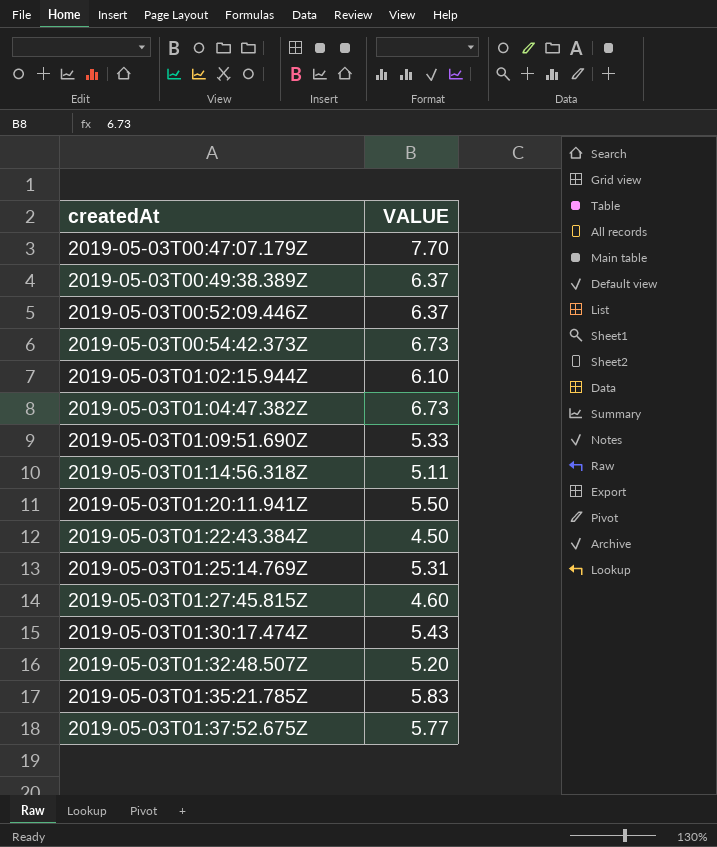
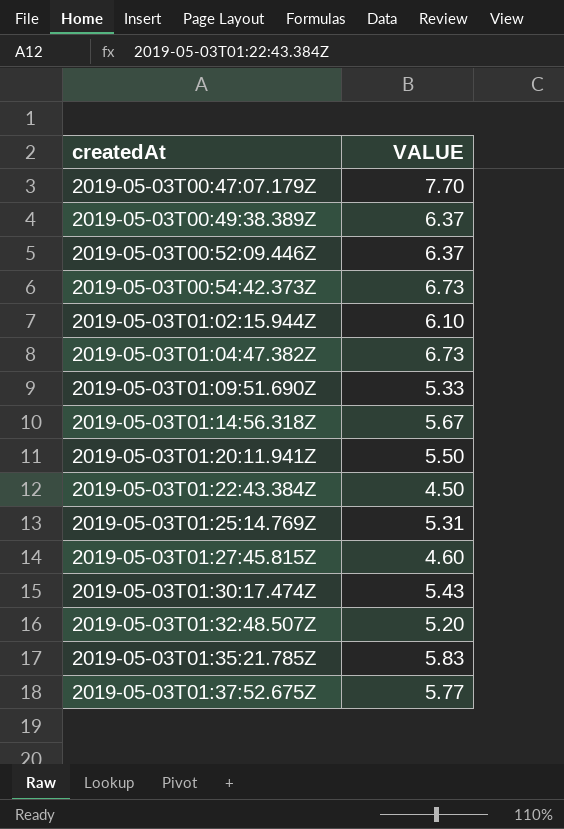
2019-05-03T01:14:56.318Z | VALUE: 5.11 -> 5.67

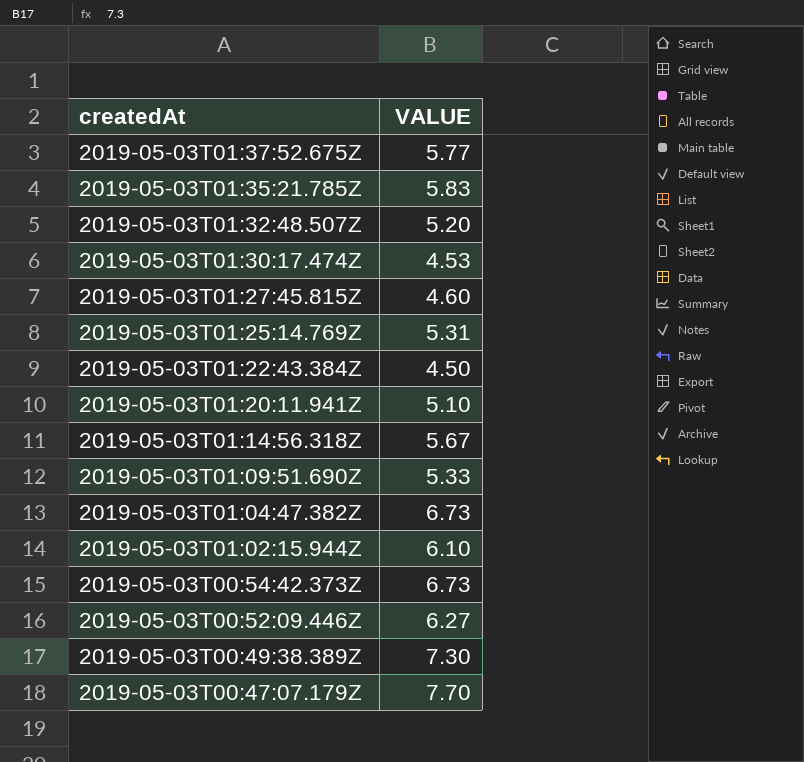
row order: createdAt ascending -> createdAt descending
2019-05-03T01:30:17.474Z | VALUE: 5.43 -> 4.53
2019-05-03T01:20:11.941Z | VALUE: 5.50 -> 5.10
2019-05-03T00:52:09.446Z | VALUE: 6.37 -> 6.27
2019-05-03T00:49:38.389Z | VALUE: 6.37 -> 7.30

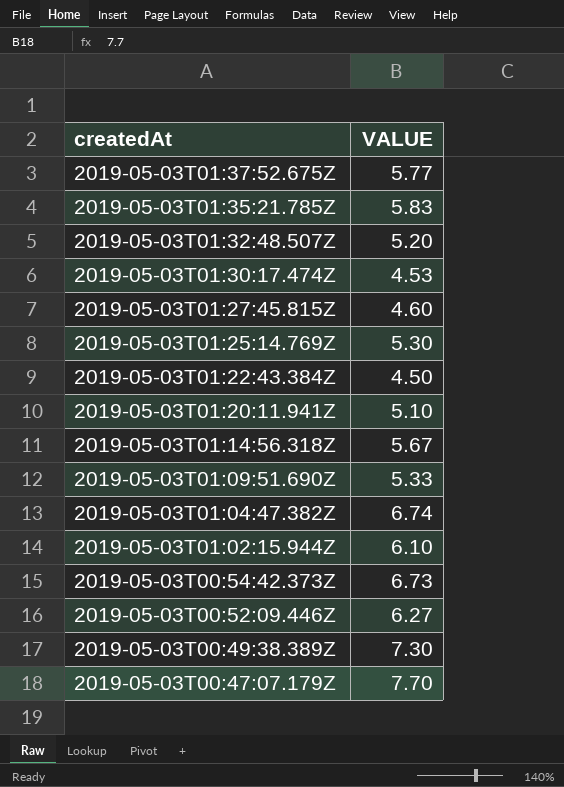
2019-05-03T01:25:14.769Z | VALUE: 5.31 -> 5.30
2019-05-03T01:04:47.382Z | VALUE: 6.73 -> 6.74

